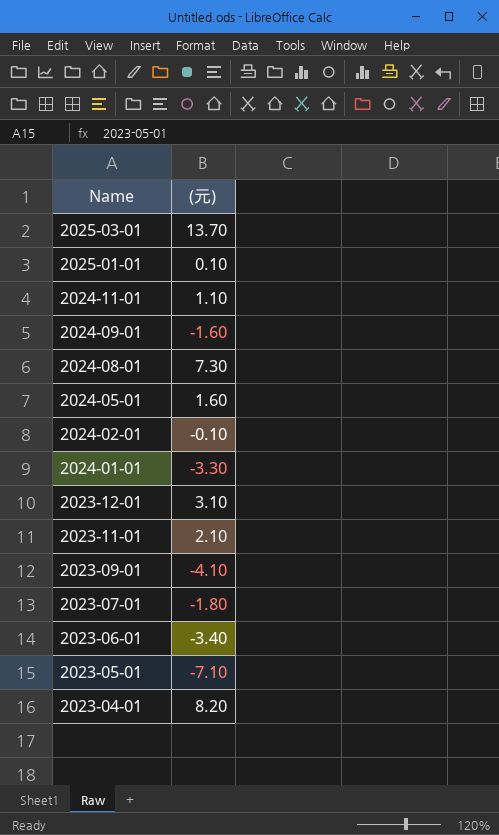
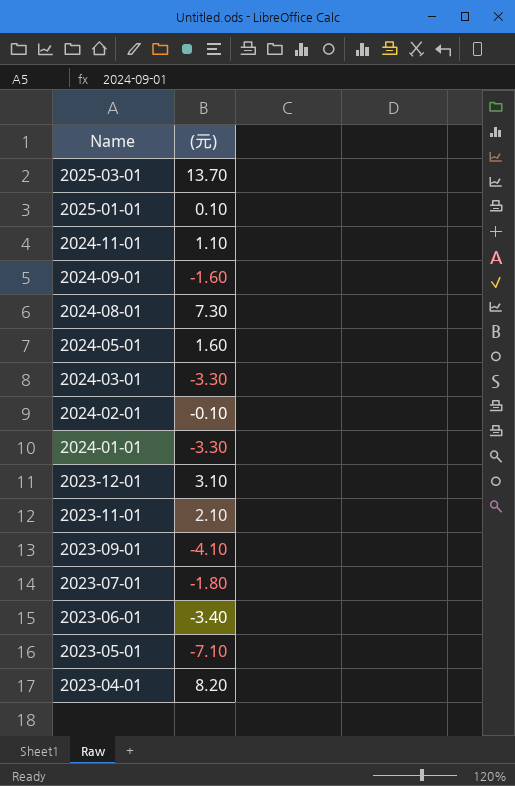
row 2024-03-01: none -> -3.30

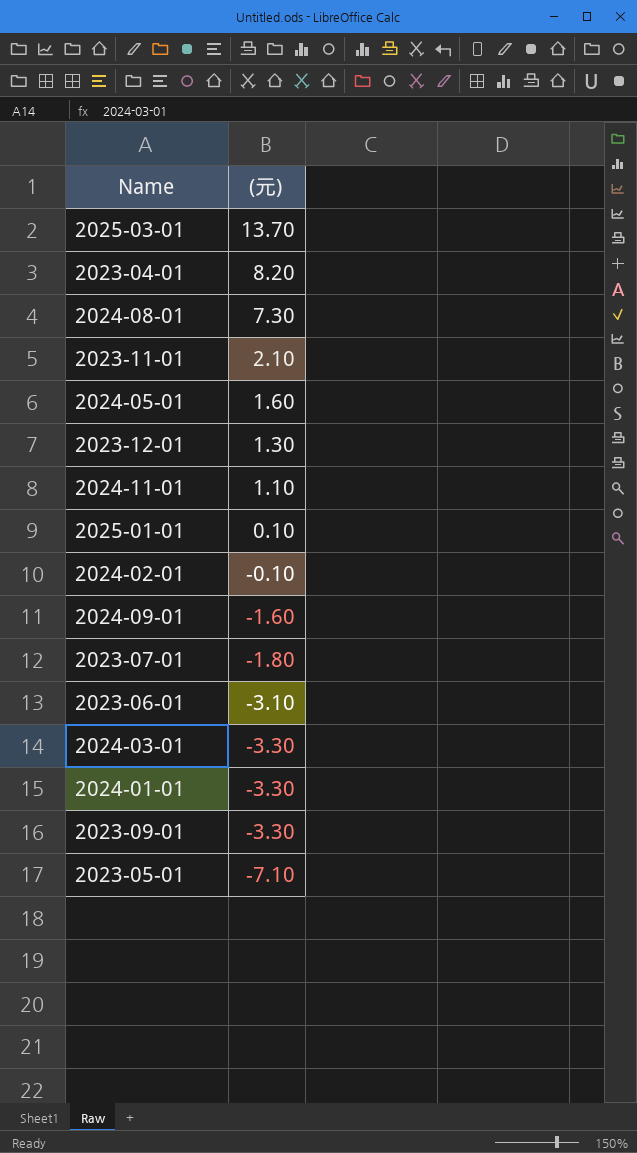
row order: Name descending -> (元) descending
2023-12-01 | (元): 3.10 -> 1.30
2023-06-01 | (元): -3.40 -> -3.10
2023-09-01 | (元): -4.10 -> -3.30

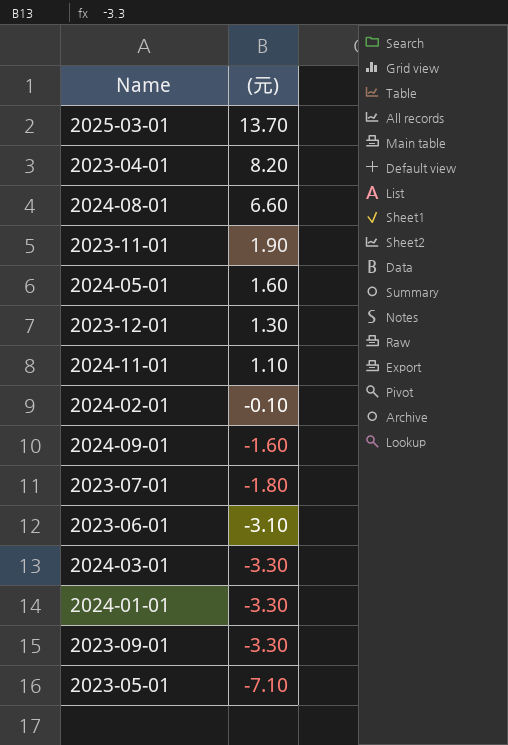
row 2025-01-01: 0.10 -> none
2024-08-01 | (元): 7.30 -> 6.60
2023-11-01 | (元): 2.10 -> 1.90

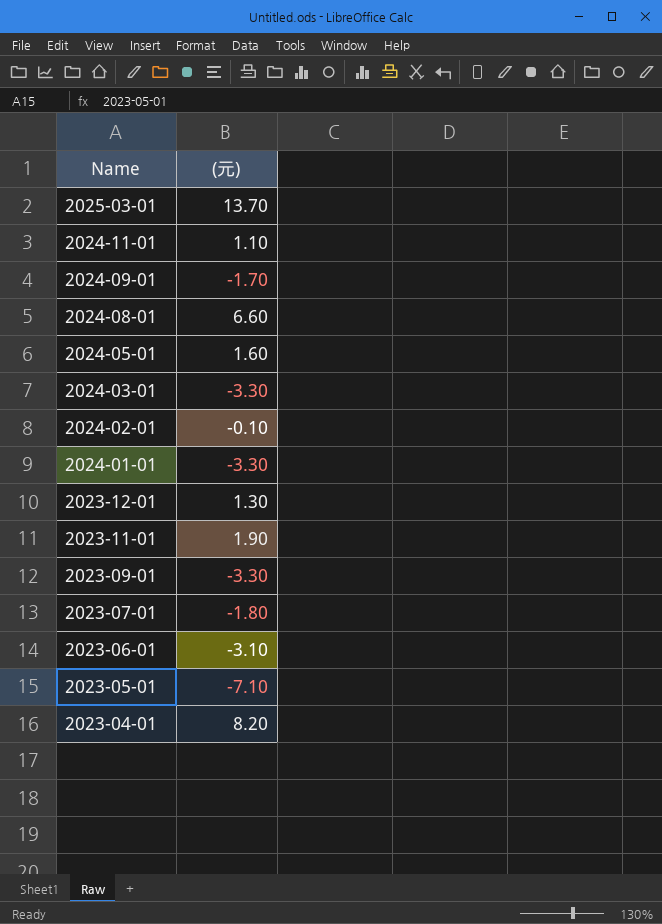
row order: (元) descending -> Name descending
2024-09-01 | (元): -1.60 -> -1.70

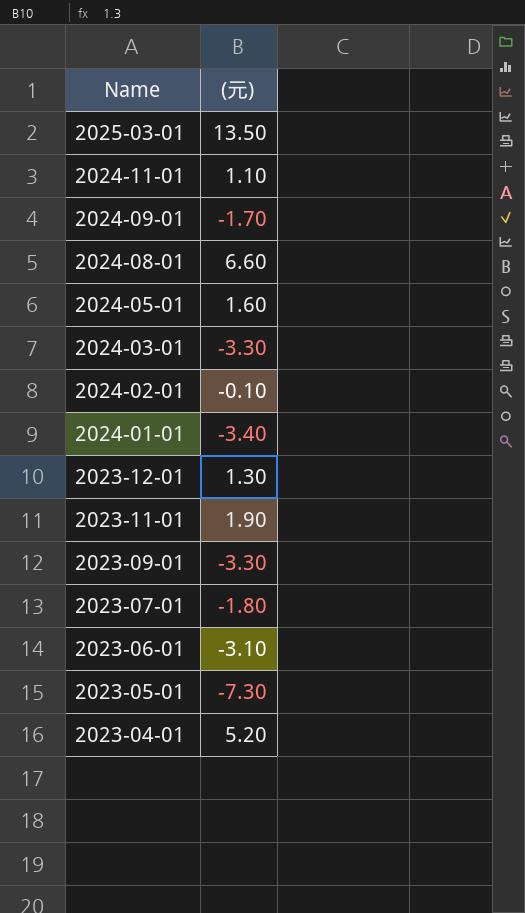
2025-03-01 | (元): 13.70 -> 13.50
2024-01-01 | (元): -3.30 -> -3.40
2023-05-01 | (元): -7.10 -> -7.30
2023-04-01 | (元): 8.20 -> 5.20

